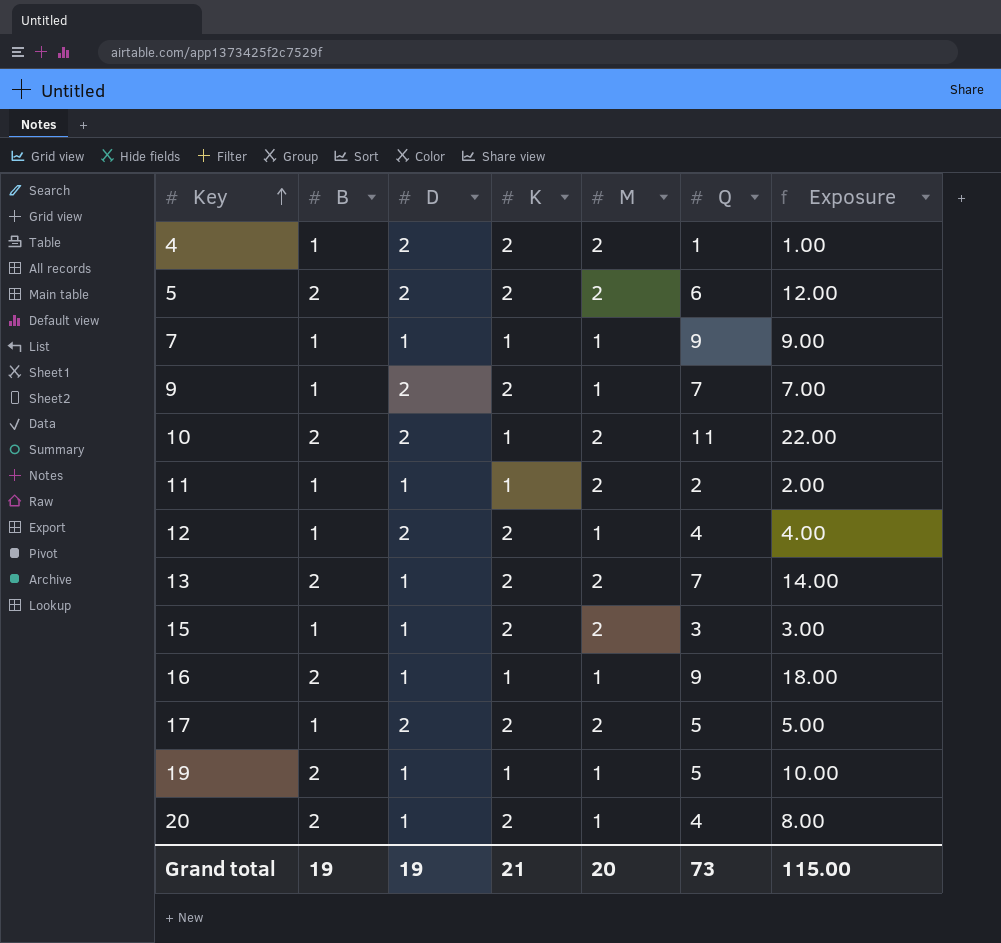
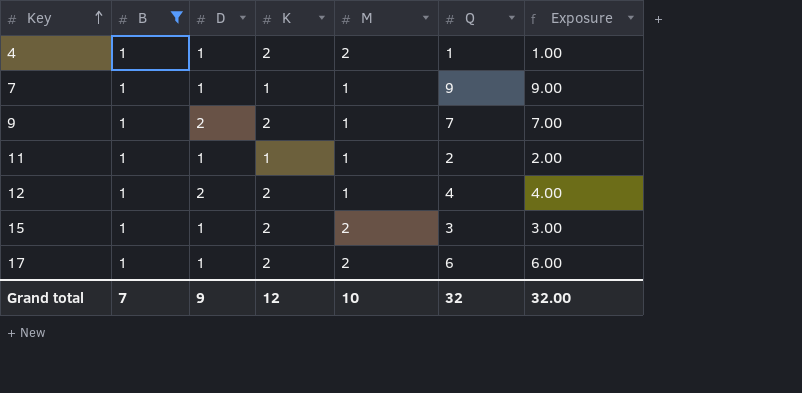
filter: none -> B = 1
4 | D: 2 -> 1
11 | M: 2 -> 1
17 | D: 2 -> 1
17 | Q: 5 -> 6
17 | Exposure: 5.00 -> 6.00
Grand total | B: 19 -> 7
Grand total | D: 19 -> 9
Grand total | K: 21 -> 12
Grand total | M: 20 -> 10
Grand total | Q: 73 -> 32
Grand total | Exposure: 115.00 -> 32.00

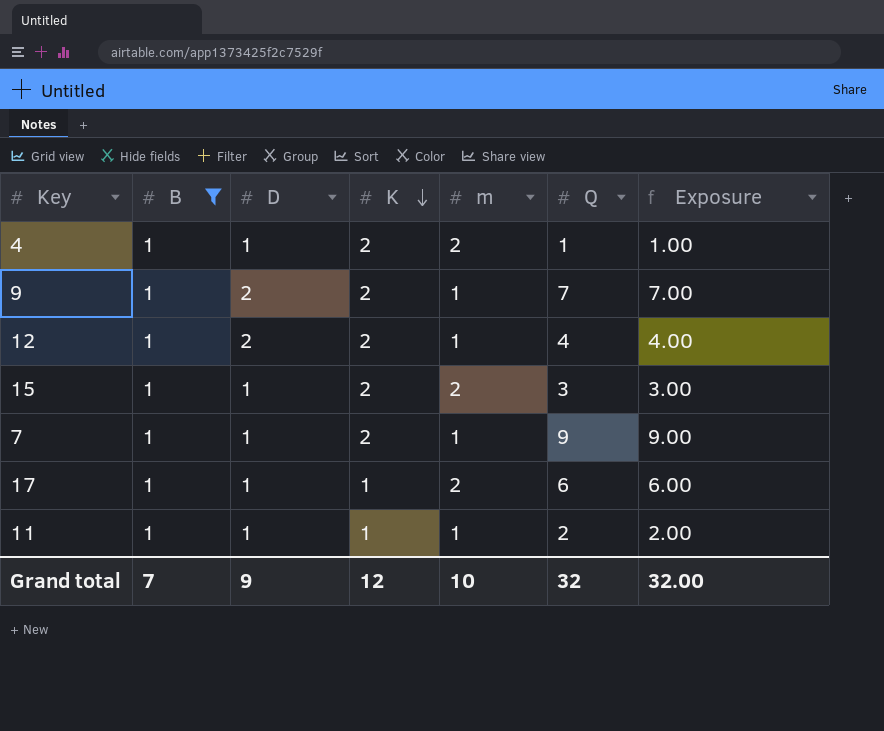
row order: Key ascending -> K descending
column name: M -> m
7 | K: 1 -> 2
17 | K: 2 -> 1

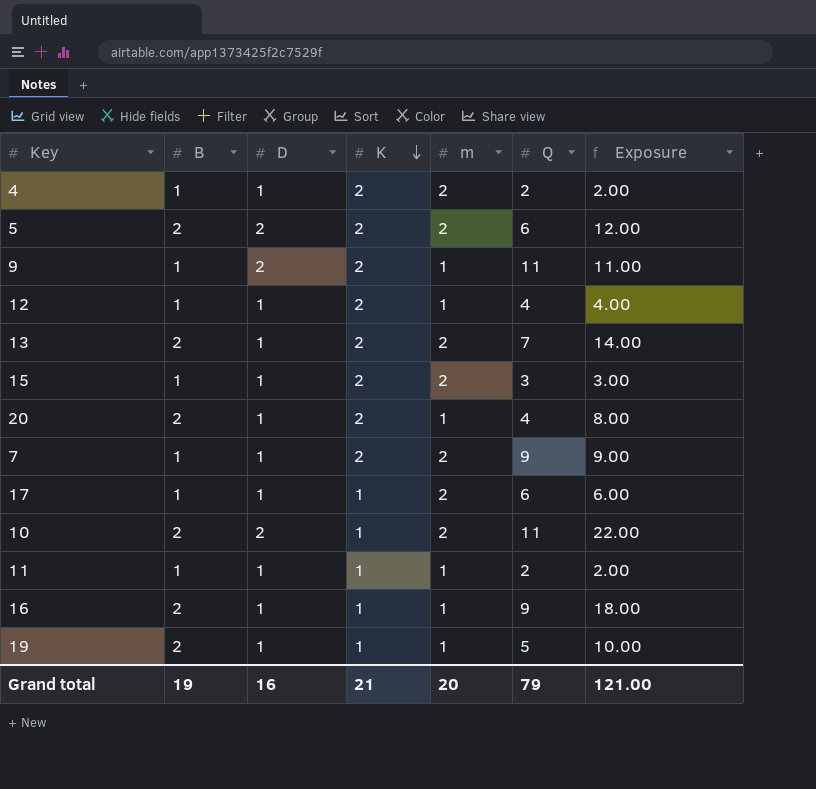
filter: B = 1 -> none
4 | Q: 1 -> 2
4 | Exposure: 1.00 -> 2.00
9 | Q: 7 -> 11
9 | Exposure: 7.00 -> 11.00
12 | D: 2 -> 1
7 | m: 1 -> 2
Grand total | B: 7 -> 19
Grand total | D: 9 -> 16
Grand total | K: 12 -> 21
Grand total | m: 10 -> 20
Grand total | Q: 32 -> 79
Grand total | Exposure: 32.00 -> 121.00

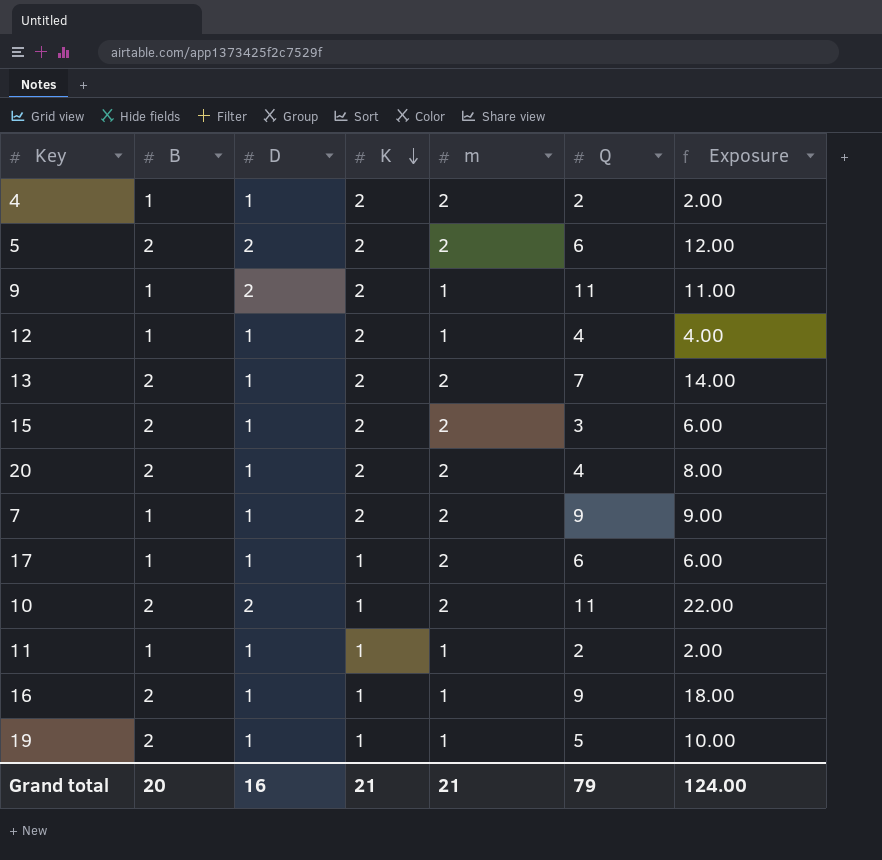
15 | B: 1 -> 2
15 | Exposure: 3.00 -> 6.00
20 | m: 1 -> 2
Grand total | B: 19 -> 20
Grand total | m: 20 -> 21
Grand total | Exposure: 121.00 -> 124.00

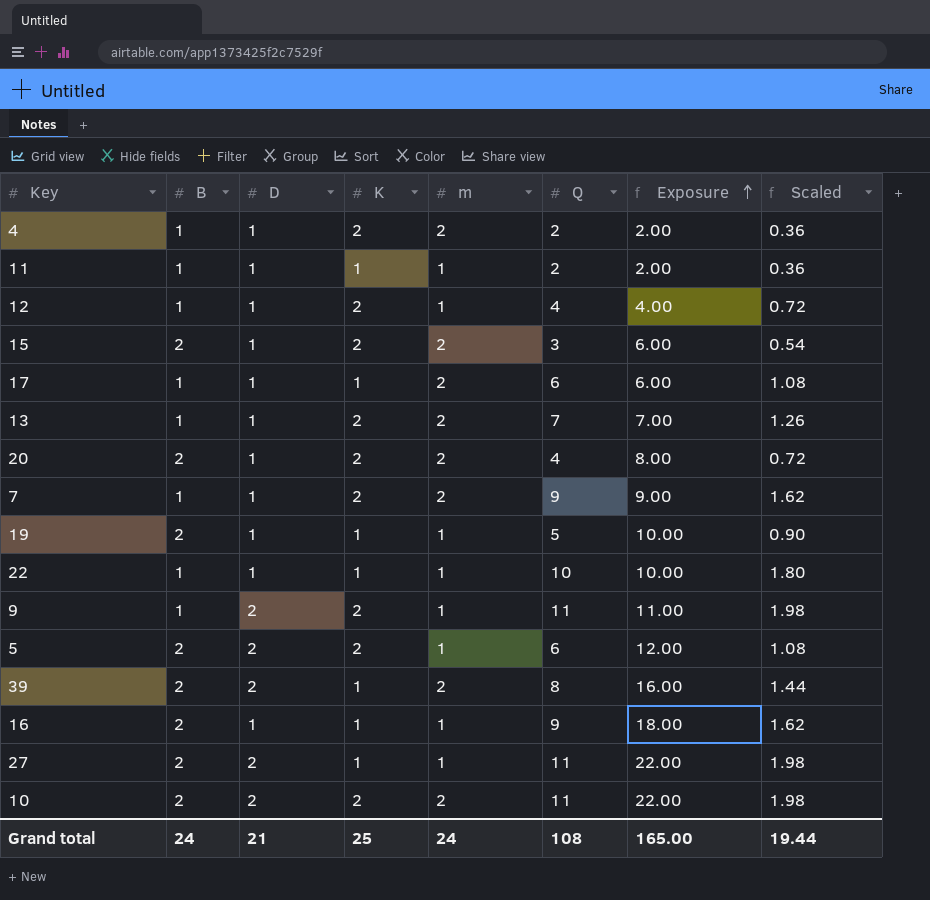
row order: K descending -> Exposure ascending
column Scaled | formula: none -> [Q] * 0.18
13 | B: 2 -> 1
13 | Exposure: 14.00 -> 7.00
row 22: none -> 1 | 1 | 1 | 1 | 10 | 10.00 | 1.80
5 | m: 2 -> 1
row 39: none -> 2 | 2 | 1 | 2 | 8 | 16.00 | 1.44
row 27: none -> 2 | 2 | 1 | 1 | 11 | 22.00 | 1.98
10 | K: 1 -> 2
Grand total | B: 20 -> 24
Grand total | D: 16 -> 21
Grand total | K: 21 -> 25
Grand total | m: 21 -> 24
Grand total | Q: 79 -> 108
Grand total | Exposure: 124.00 -> 165.00

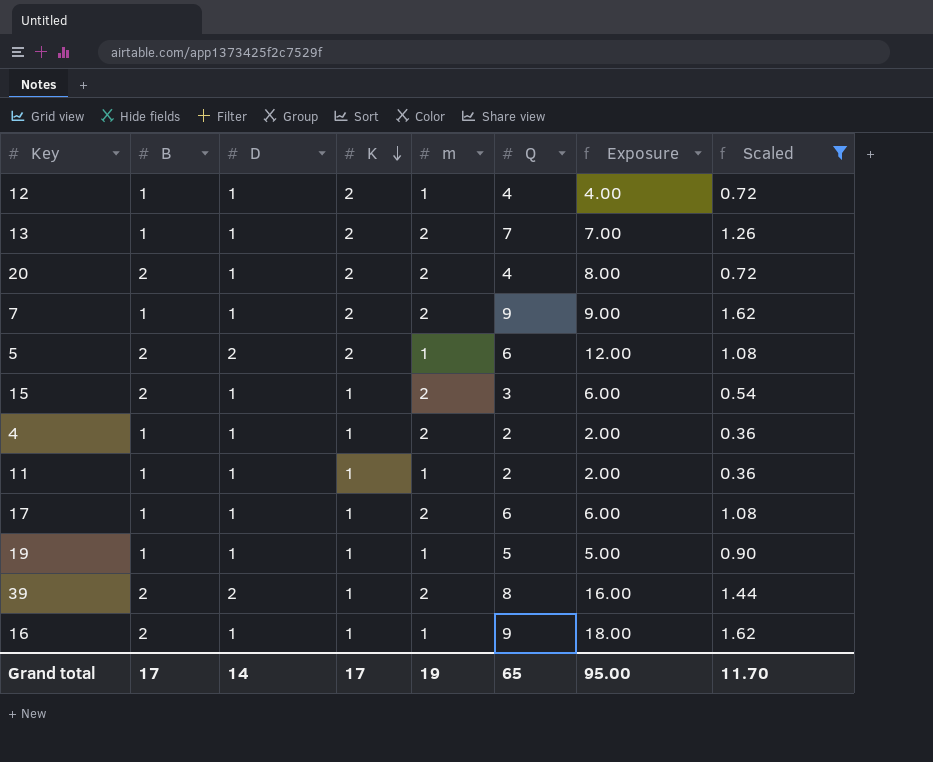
filter: none -> Scaled <= 1.62
row order: Exposure ascending -> K descending
15 | K: 2 -> 1
4 | K: 2 -> 1
19 | B: 2 -> 1
19 | Exposure: 10.00 -> 5.00
Grand total | B: 24 -> 17
Grand total | D: 21 -> 14
Grand total | K: 25 -> 17
Grand total | m: 24 -> 19
Grand total | Q: 108 -> 65
Grand total | Exposure: 165.00 -> 95.00
Grand total | Scaled: 19.44 -> 11.70

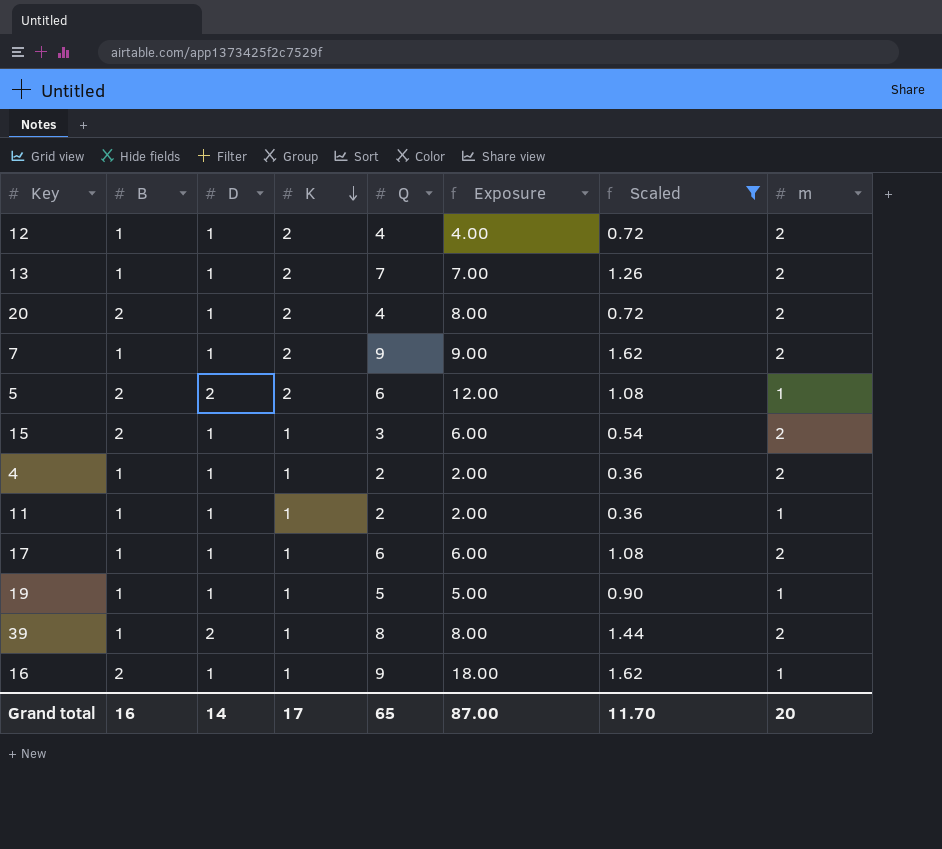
column m | position: 5 -> 8
12 | m: 1 -> 2
39 | B: 2 -> 1
39 | Exposure: 16.00 -> 8.00
Grand total | B: 17 -> 16
Grand total | Exposure: 95.00 -> 87.00
Grand total | m: 19 -> 20

